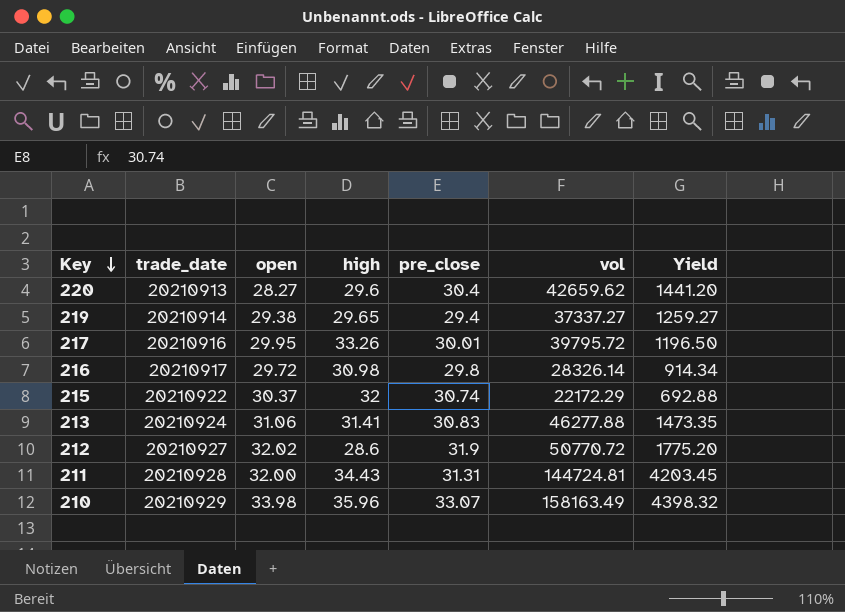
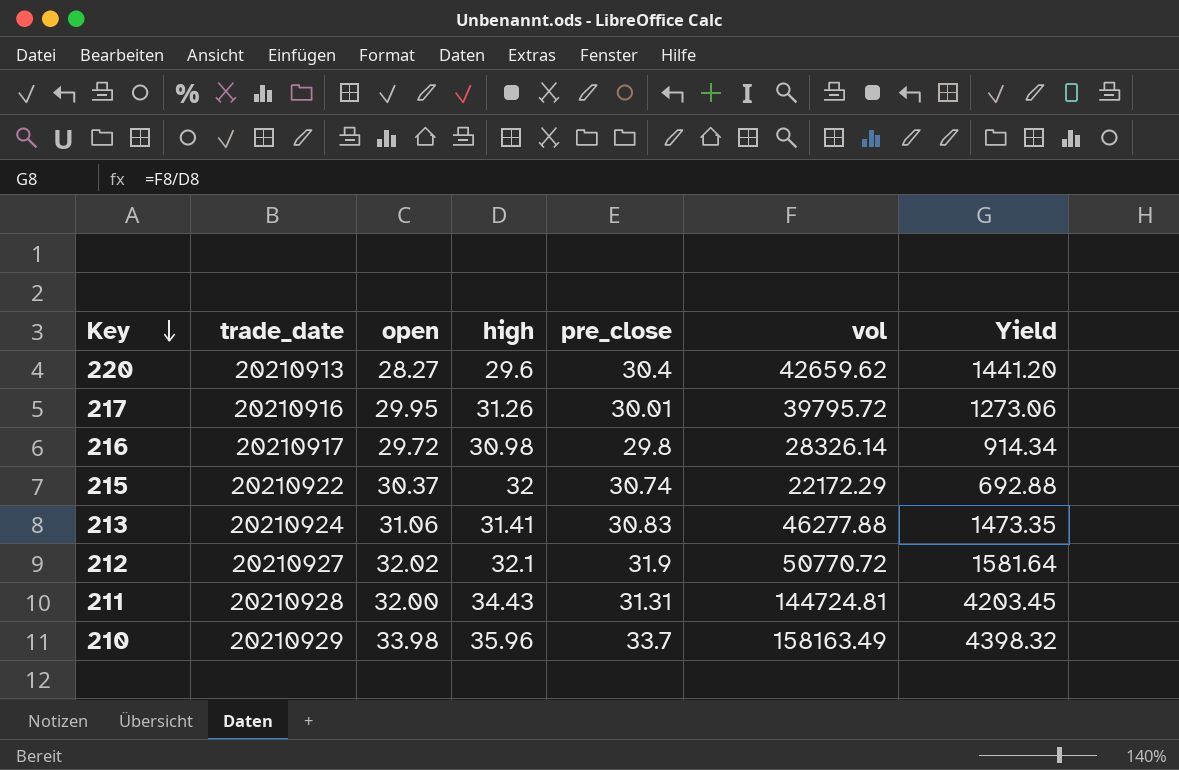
row 219: 20210914 | 29.38 | 29.65 | 29.4 | 37337.27 | 1259.27 -> none
217 | high: 33.26 -> 31.26
217 | Yield: 1196.50 -> 1273.06
212 | high: 28.6 -> 32.1
212 | Yield: 1775.20 -> 1581.64
210 | pre_close: 33.07 -> 33.7

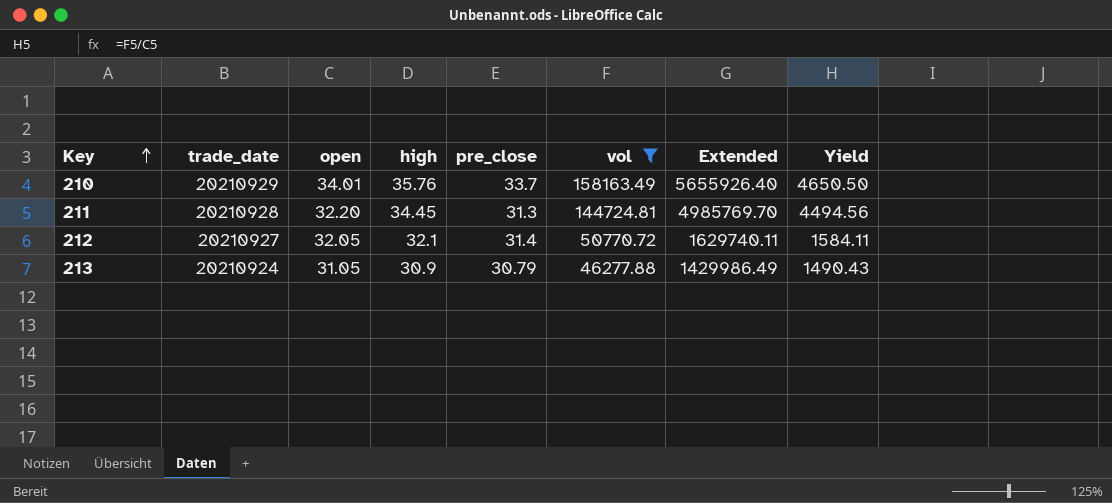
filter: none -> vol >= 46277.88
row order: Key descending -> Key ascending
column Extended | formula: none -> [high] * [vol]
column Yield | formula: [vol] / [high] -> [vol] / [open]
210 | open: 33.98 -> 34.01
210 | high: 35.96 -> 35.76
211 | open: 32.00 -> 32.20
211 | high: 34.43 -> 34.45
211 | pre_close: 31.31 -> 31.3
212 | open: 32.02 -> 32.05
212 | pre_close: 31.9 -> 31.4
213 | open: 31.06 -> 31.05
213 | high: 31.41 -> 30.9
213 | pre_close: 30.83 -> 30.79

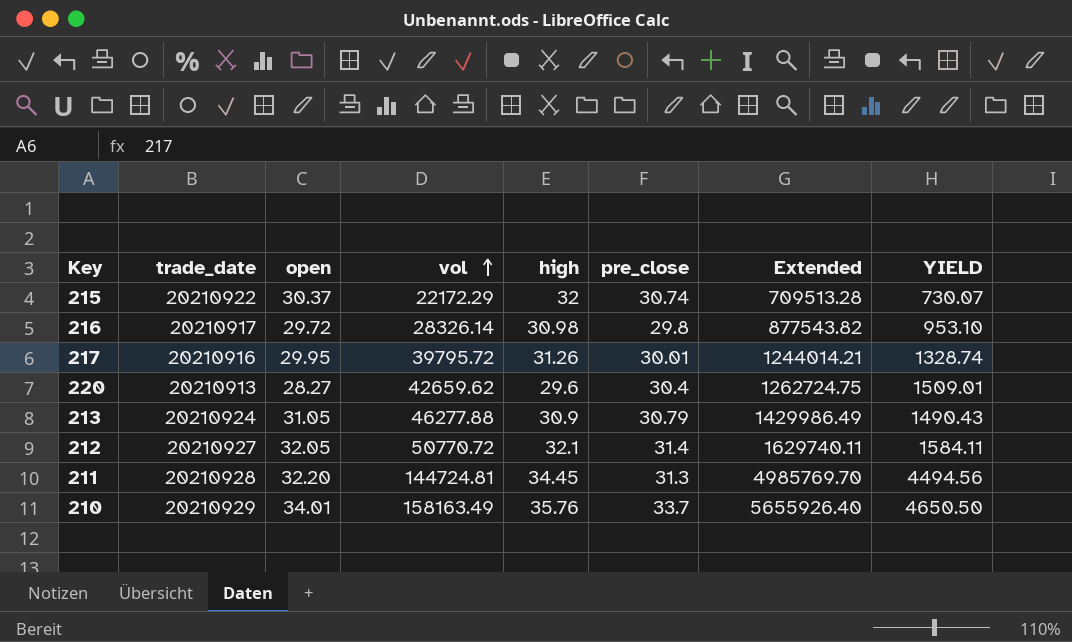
filter: vol >= 46277.88 -> none
row order: Key ascending -> vol ascending
column vol | position: 6 -> 4
column name: Yield -> YIELD

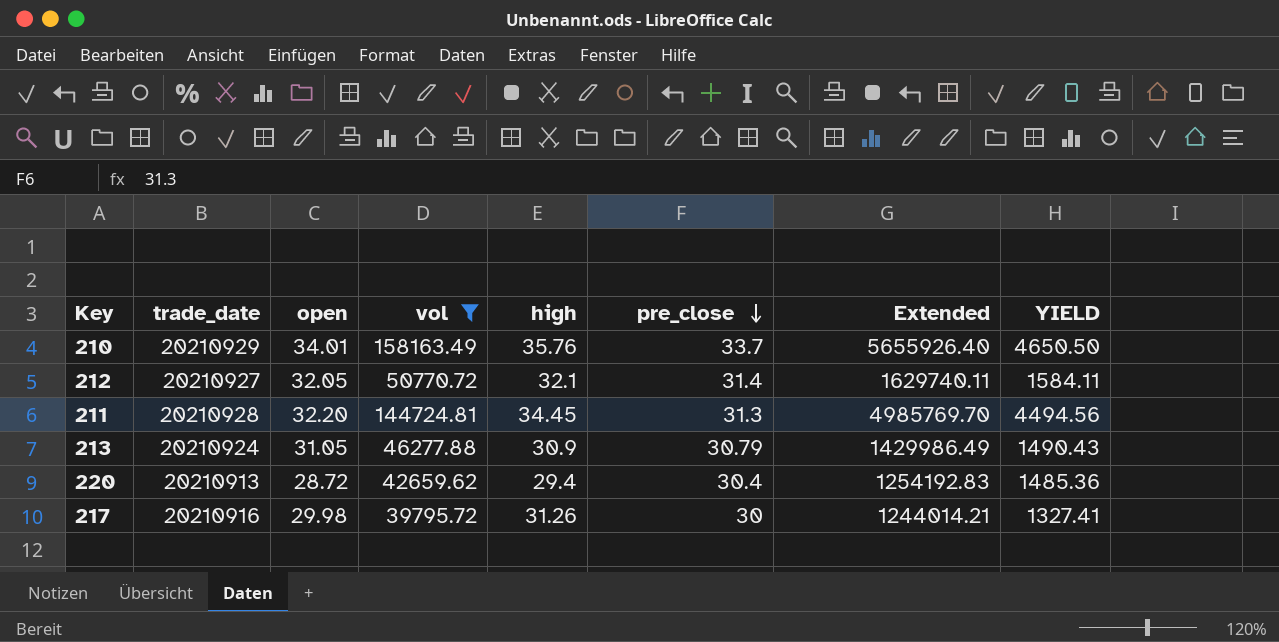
filter: none -> vol >= 39795.72
row order: vol ascending -> pre_close descending
220 | open: 28.27 -> 28.72
220 | high: 29.6 -> 29.4
220 | Extended: 1262724.75 -> 1254192.83
220 | YIELD: 1509.01 -> 1485.36
217 | open: 29.95 -> 29.98
217 | pre_close: 30.01 -> 30
217 | YIELD: 1328.74 -> 1327.41

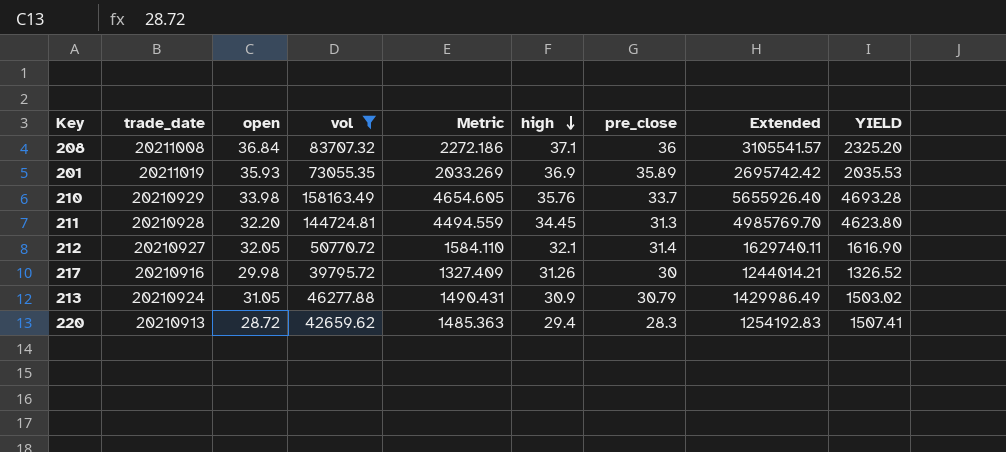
row order: pre_close descending -> high descending
column Metric | formula: none -> [vol] / [open]
column YIELD | formula: [vol] / [open] -> [vol] / [pre_close]
row 208: none -> 20211008 | 36.84 | 83707.32 | 2272.186 | 37.1 | 36 | 3105541.57 | 2325.20
row 201: none -> 20211019 | 35.93 | 73055.35 | 2033.269 | 36.9 | 35.89 | 2695742.42 | 2035.53
210 | open: 34.01 -> 33.98
220 | pre_close: 30.4 -> 28.3

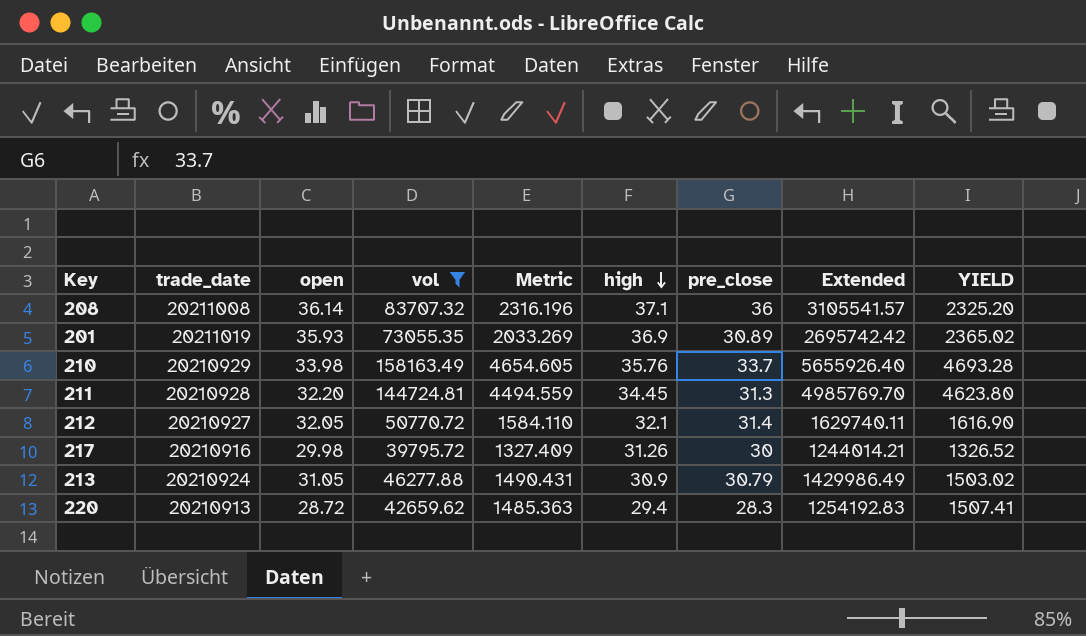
208 | open: 36.84 -> 36.14
208 | Metric: 2272.186 -> 2316.196
201 | pre_close: 35.89 -> 30.89
201 | YIELD: 2035.53 -> 2365.02

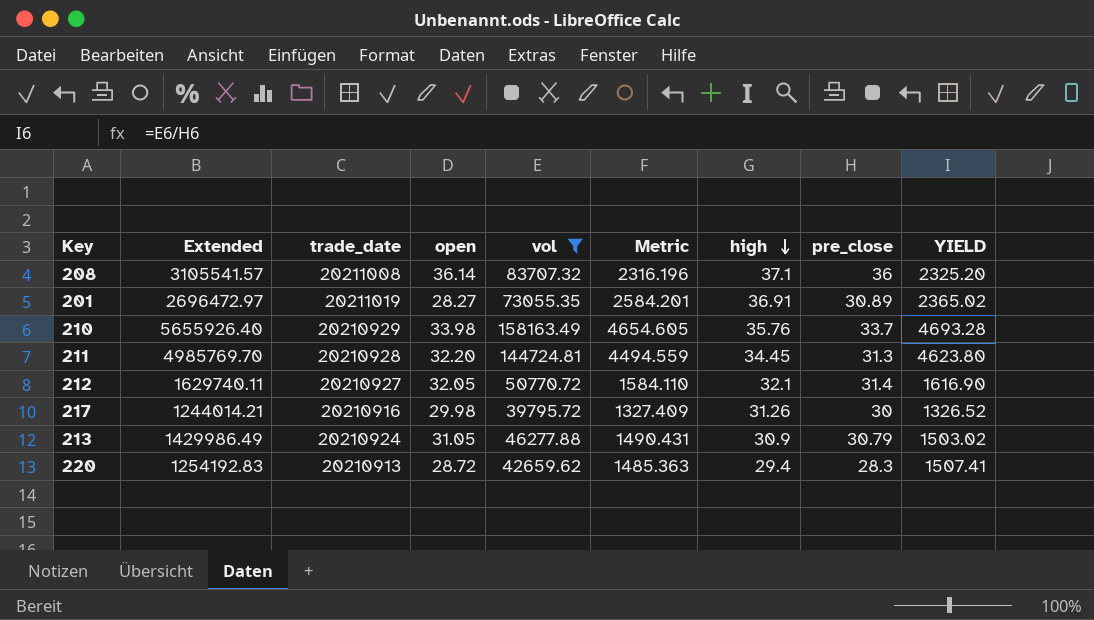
column Extended | position: 8 -> 2
201 | Extended: 2695742.42 -> 2696472.97
201 | open: 35.93 -> 28.27
201 | Metric: 2033.269 -> 2584.201
201 | high: 36.9 -> 36.91

